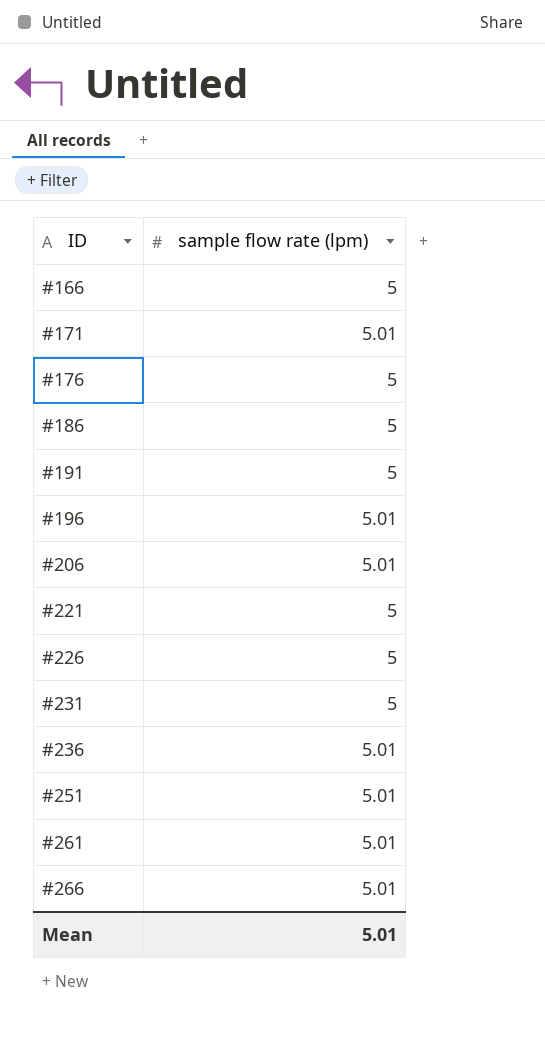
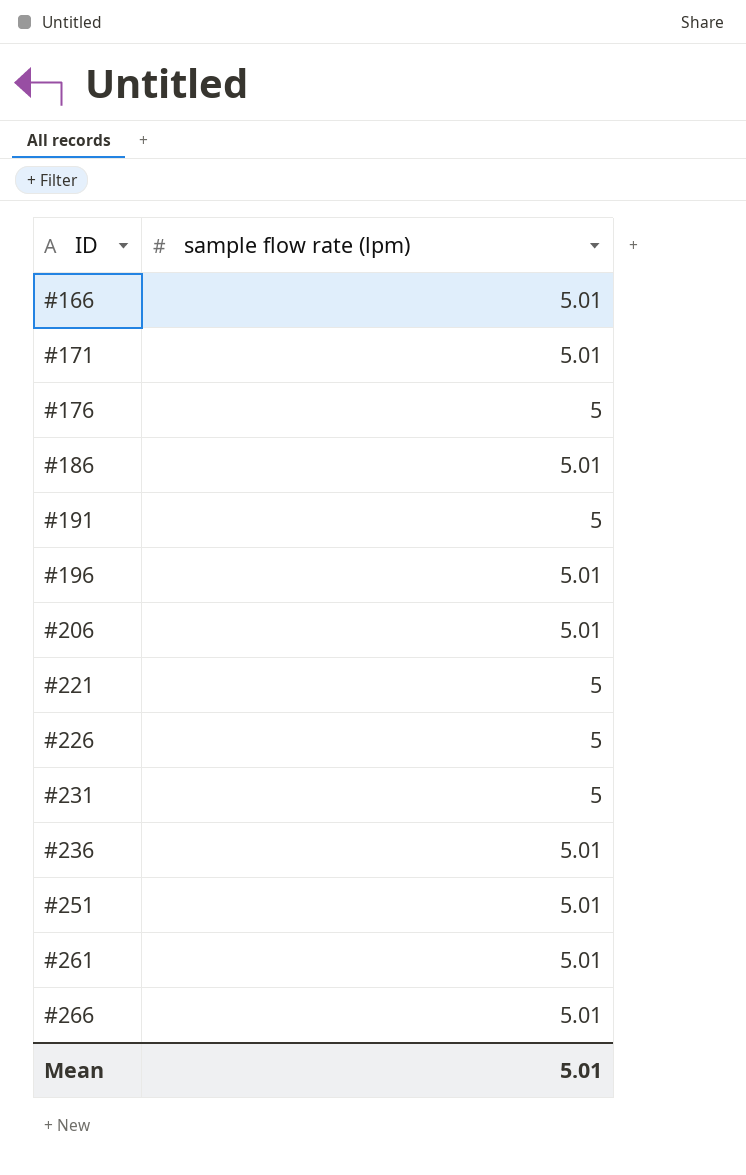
#166 | sample flow rate (lpm): 5 -> 5.01
#186 | sample flow rate (lpm): 5 -> 5.01

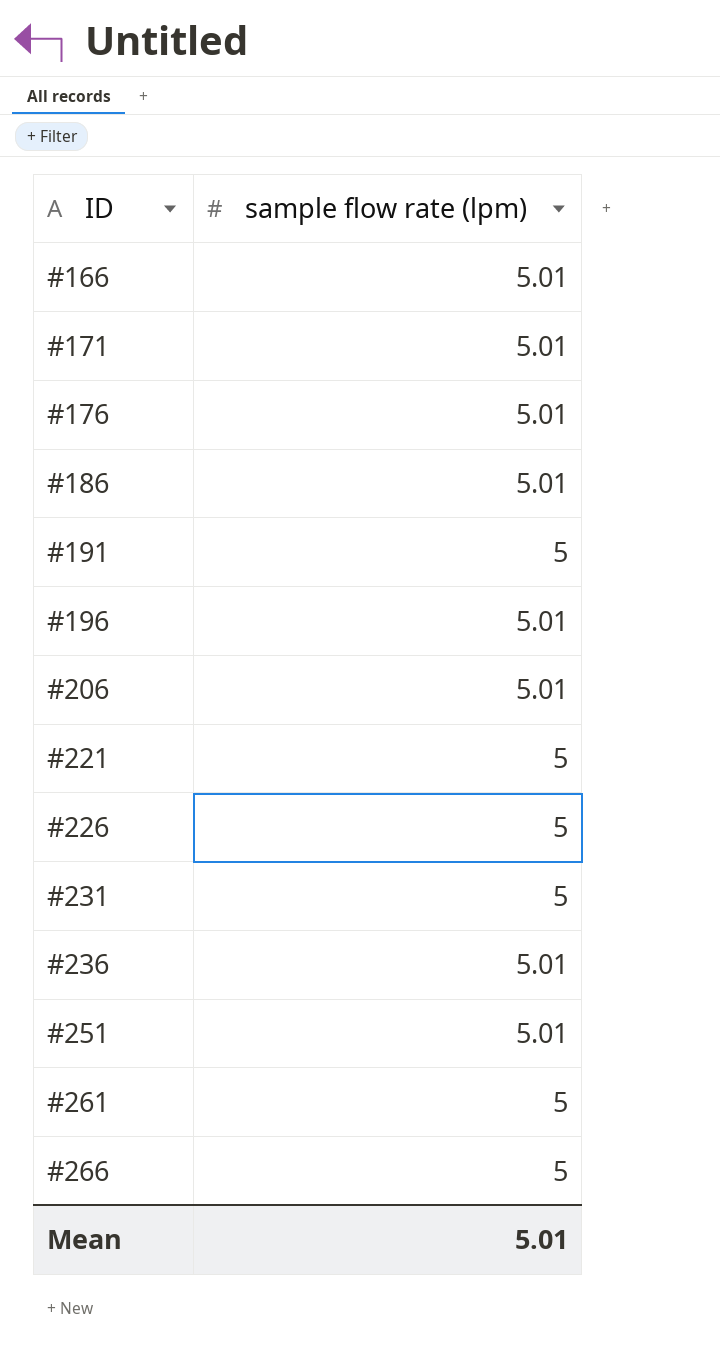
#176 | sample flow rate (lpm): 5 -> 5.01
#261 | sample flow rate (lpm): 5.01 -> 5
#266 | sample flow rate (lpm): 5.01 -> 5

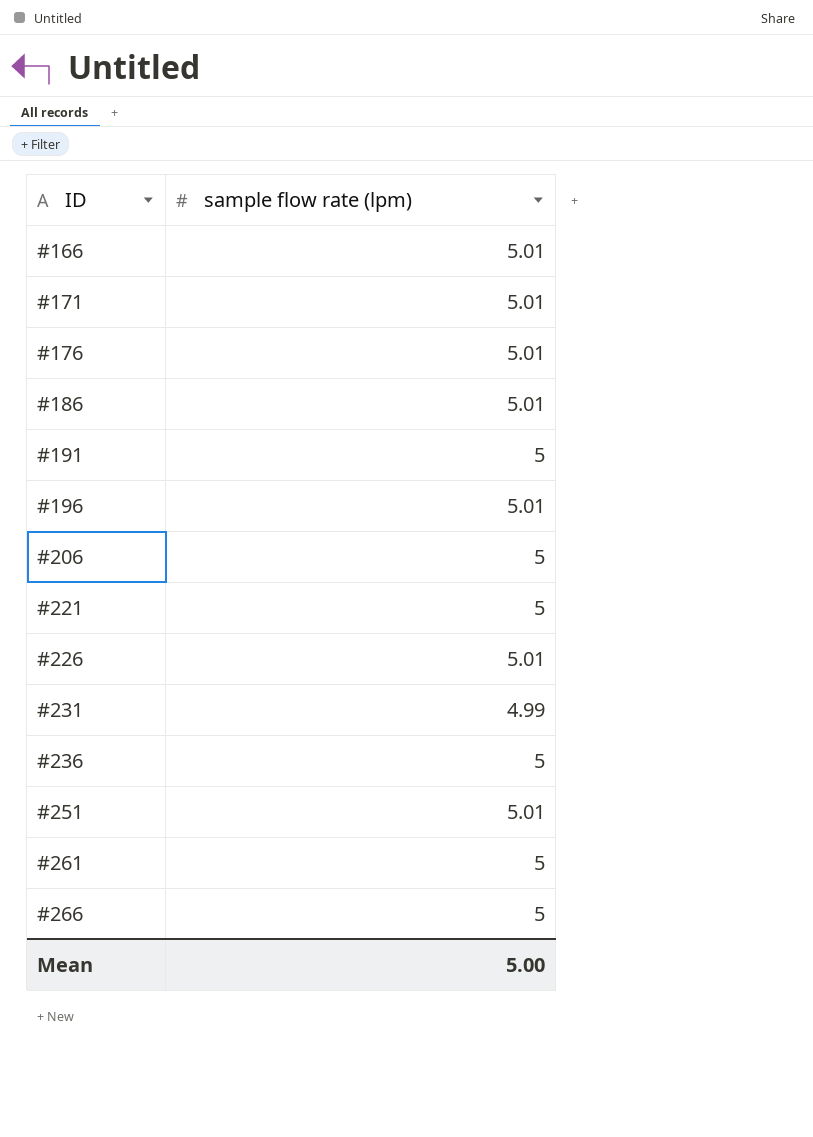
#206 | sample flow rate (lpm): 5.01 -> 5
#226 | sample flow rate (lpm): 5 -> 5.01
#231 | sample flow rate (lpm): 5 -> 4.99
#236 | sample flow rate (lpm): 5.01 -> 5
Mean | sample flow rate (lpm): 5.01 -> 5.00

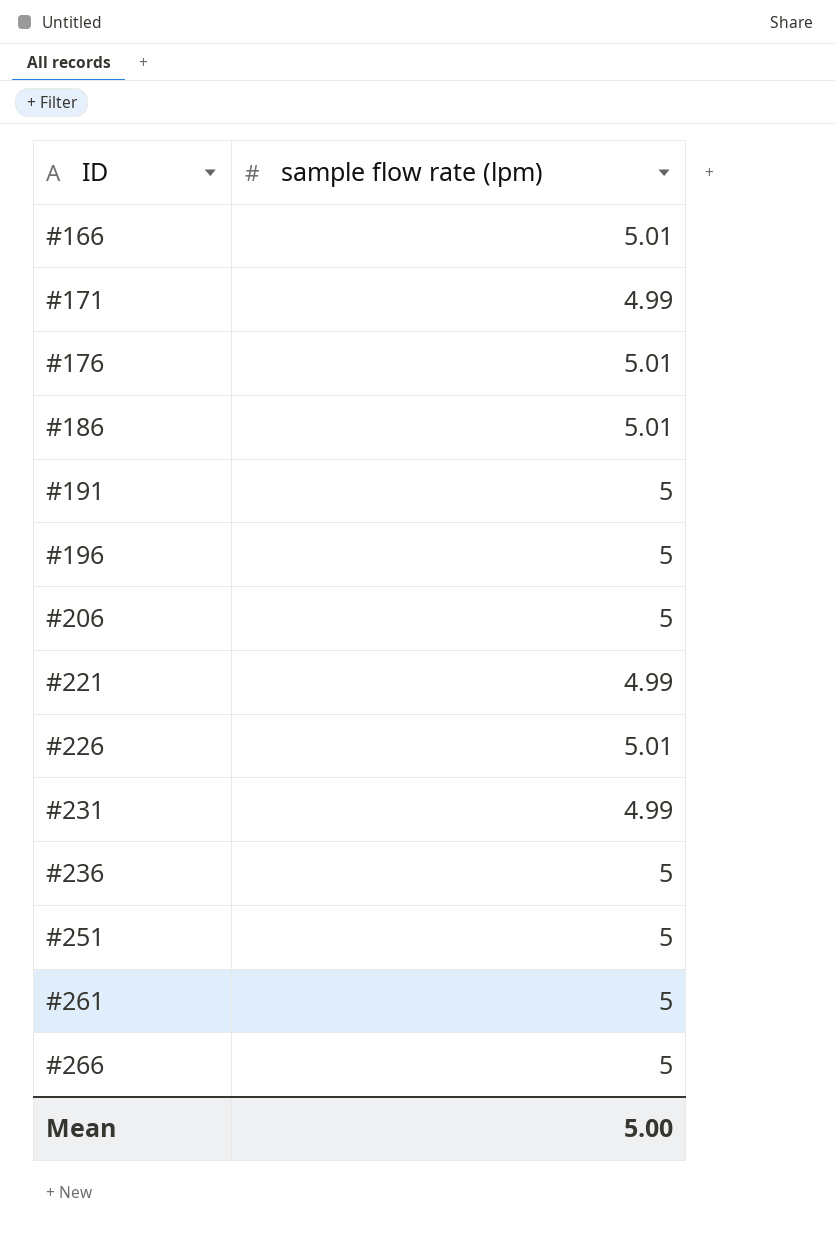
#171 | sample flow rate (lpm): 5.01 -> 4.99
#196 | sample flow rate (lpm): 5.01 -> 5
#221 | sample flow rate (lpm): 5 -> 4.99
#251 | sample flow rate (lpm): 5.01 -> 5

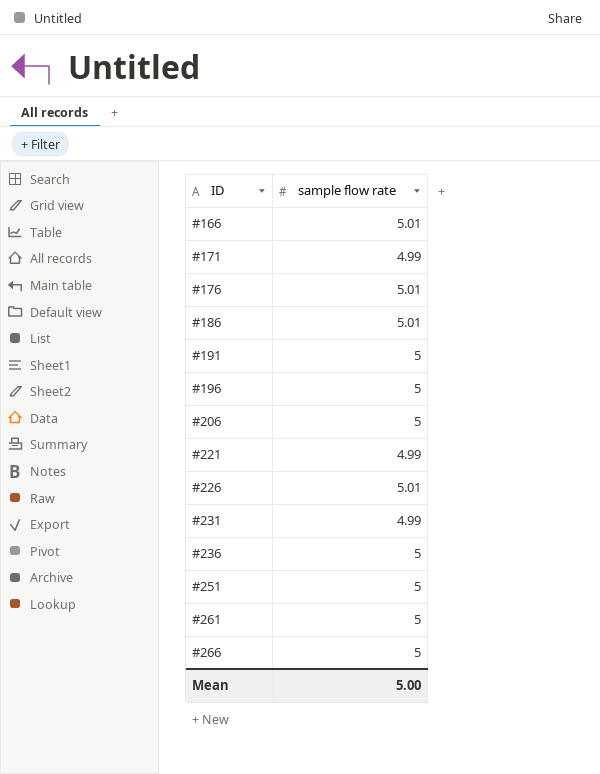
column name: sample flow rate (lpm) -> sample flow rate

